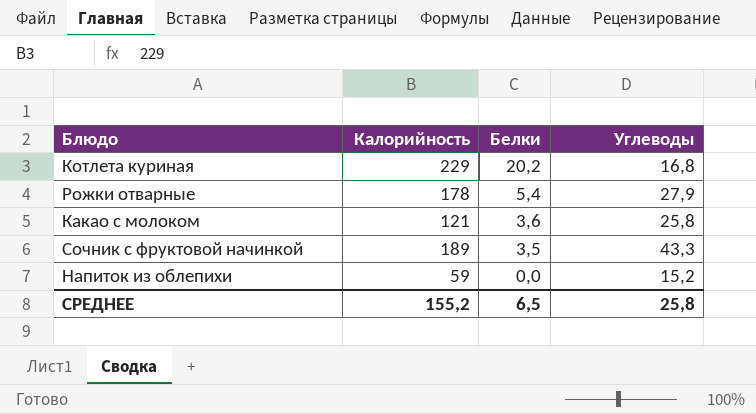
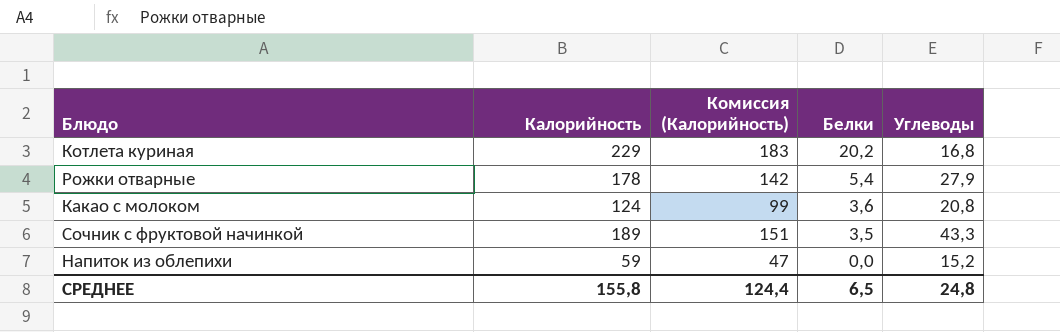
column Комиссия (Калорийность) | formula: none -> [Калорийность] * 0,8
Какао с молоком | Калорийность: 121 -> 124
Какао с молоком | Углеводы: 25,8 -> 20,8
СРЕДНЕЕ | Калорийность: 155,2 -> 155,8
СРЕДНЕЕ | Углеводы: 25,8 -> 24,8

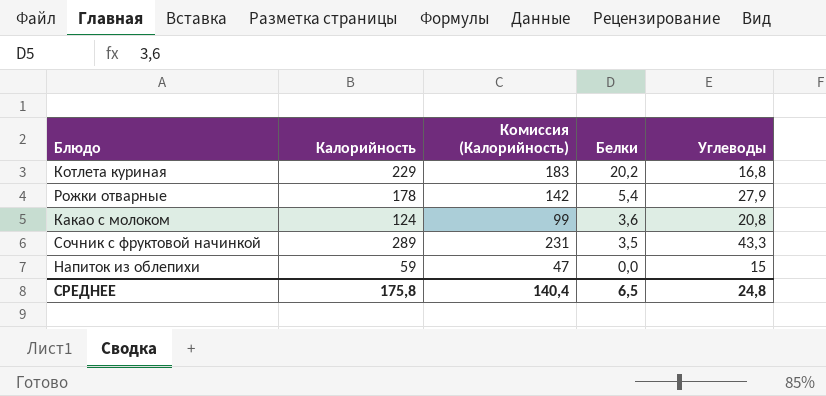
Сочник с фруктовой начинкой | Калорийность: 189 -> 289
Сочник с фруктовой начинкой | Комиссия (Калорийность): 151 -> 231
Напиток из облепихи | Углеводы: 15,2 -> 15
СРЕДНЕЕ | Калорийность: 155,8 -> 175,8
СРЕДНЕЕ | Комиссия (Калорийность): 124,4 -> 140,4

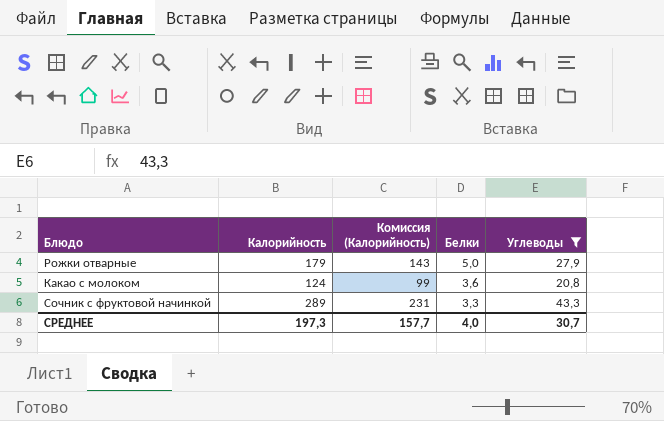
filter: none -> Углеводы >= 20,8
Рожки отварные | Калорийность: 178 -> 179
Рожки отварные | Комиссия (Калорийность): 142 -> 143
Рожки отварные | Белки: 5,4 -> 5,0
Сочник с фруктовой начинкой | Белки: 3,5 -> 3,3
СРЕДНЕЕ | Калорийность: 175,8 -> 197,3
СРЕДНЕЕ | Комиссия (Калорийность): 140,4 -> 157,7
СРЕДНЕЕ | Белки: 6,5 -> 4,0
СРЕДНЕЕ | Углеводы: 24,8 -> 30,7

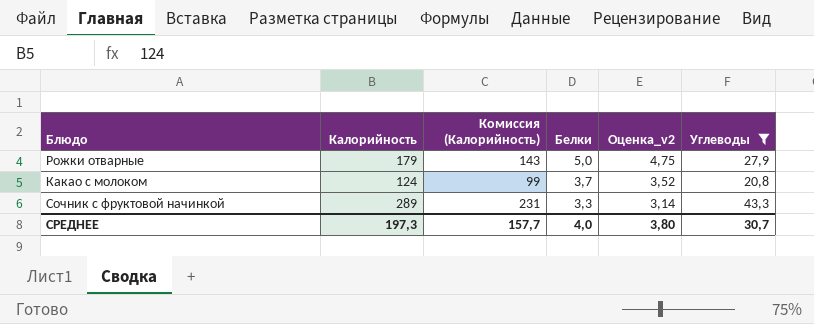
column Оценка_v2 | formula: none -> [Белки] * 0,95
Какао с молоком | Белки: 3,6 -> 3,7

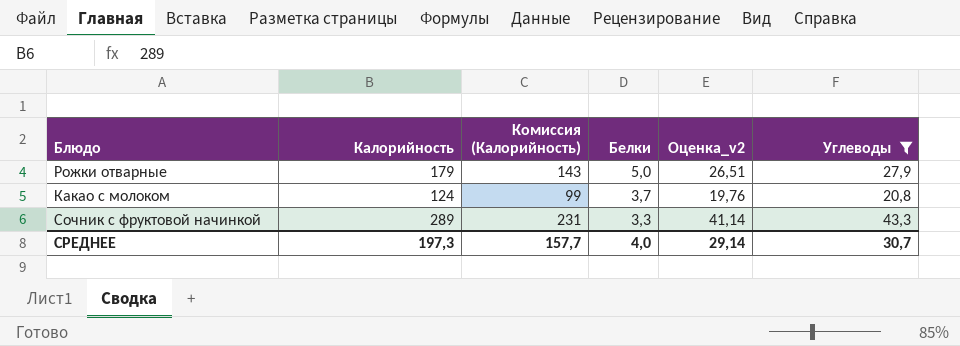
column Оценка_v2 | formula: [Белки] * 0,95 -> [Углеводы] * 0,95
СРЕДНЕЕ | Оценка_v2: 3,80 -> 29,14

